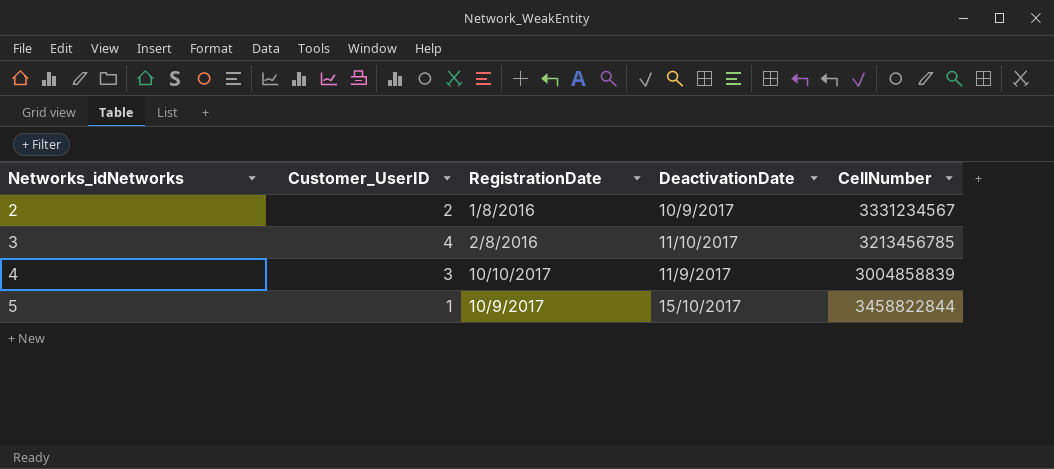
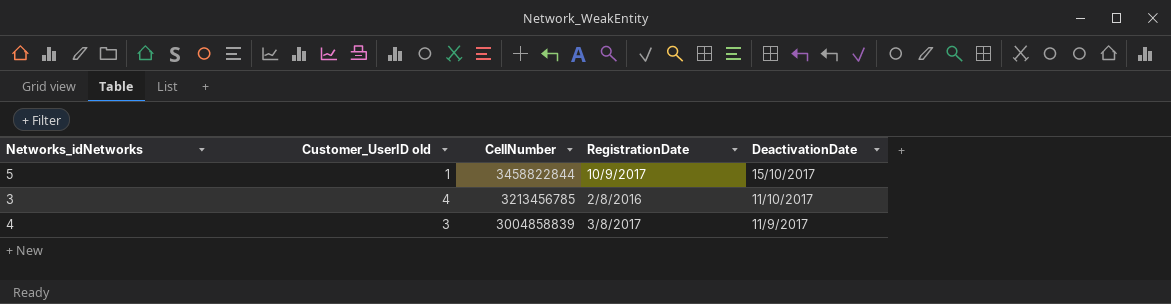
row order: Networks_idNetworks ascending -> CellNumber descending
column name: Customer_UserID -> Customer_UserID old
column CellNumber | position: 5 -> 3
row 2: 2 | 1/8/2016 | 10/9/2017 | 3331234567 -> none
4 | RegistrationDate: 10/10/2017 -> 3/8/2017

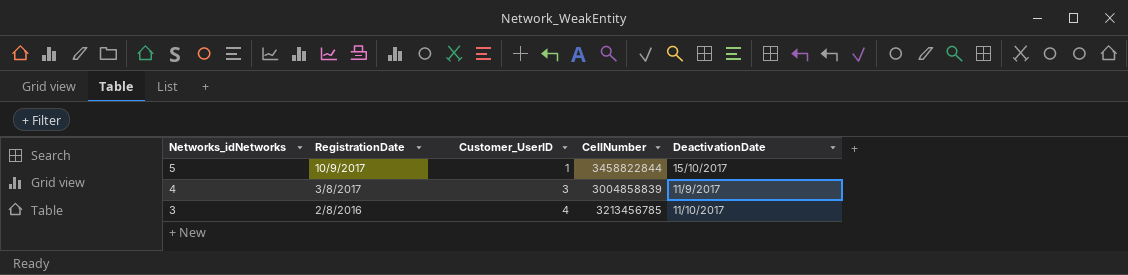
row order: CellNumber descending -> Networks_idNetworks descending
column RegistrationDate | position: 4 -> 2
column name: Customer_UserID old -> Customer_UserID

